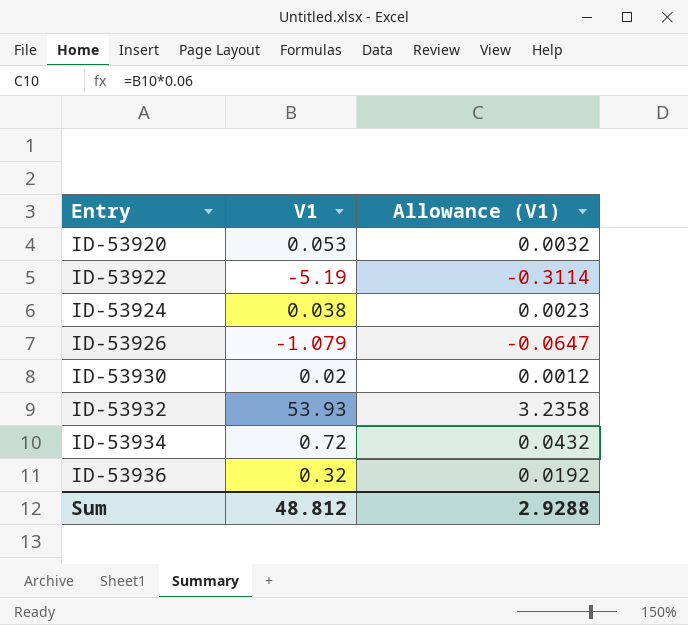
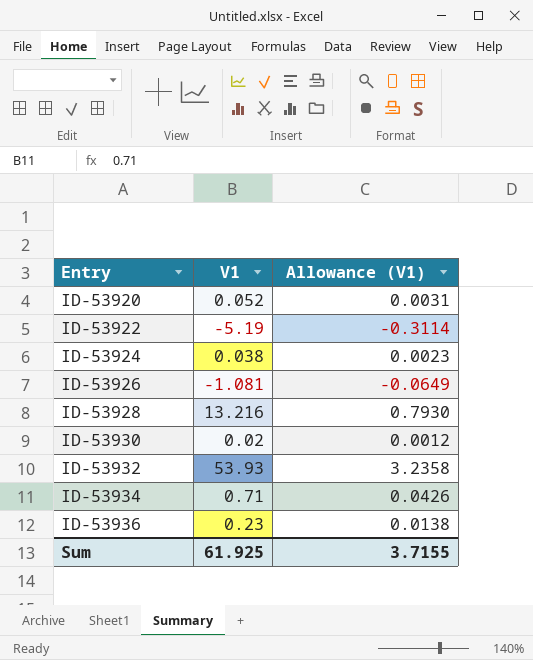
ID-53920 | V1: 0.053 -> 0.052
ID-53920 | Allowance (V1): 0.0032 -> 0.0031
ID-53926 | V1: -1.079 -> -1.081
ID-53926 | Allowance (V1): -0.0647 -> -0.0649
row ID-53928: none -> 13.216 | 0.7930
ID-53934 | V1: 0.72 -> 0.71
ID-53934 | Allowance (V1): 0.0432 -> 0.0426
ID-53936 | V1: 0.32 -> 0.23
ID-53936 | Allowance (V1): 0.0192 -> 0.0138
Sum | V1: 48.812 -> 61.925
Sum | Allowance (V1): 2.9288 -> 3.7155

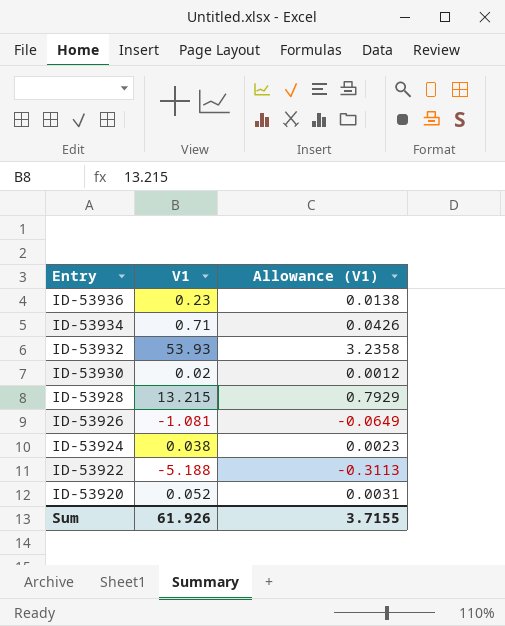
row order: Entry ascending -> Entry descending
ID-53928 | V1: 13.216 -> 13.215
ID-53928 | Allowance (V1): 0.7930 -> 0.7929
ID-53922 | V1: -5.19 -> -5.188
ID-53922 | Allowance (V1): -0.3114 -> -0.3113
Sum | V1: 61.925 -> 61.926

